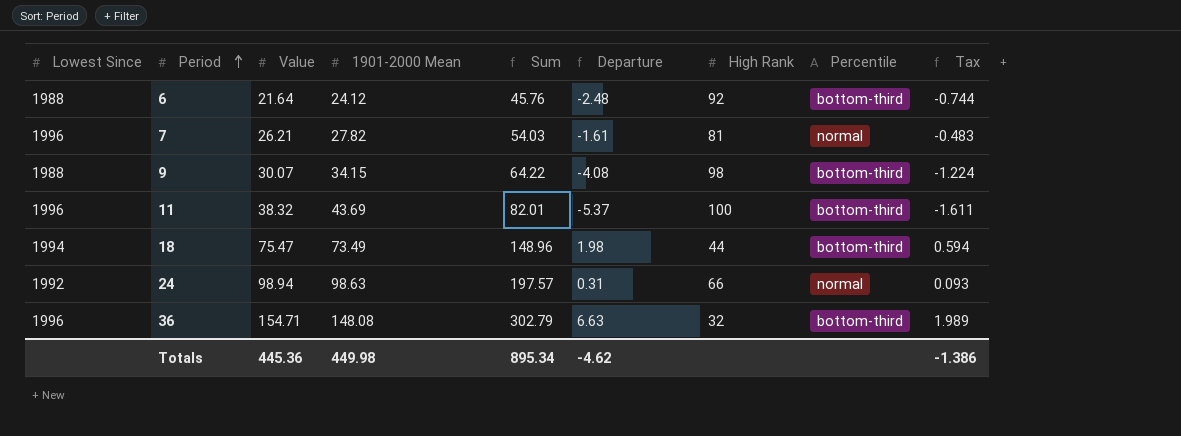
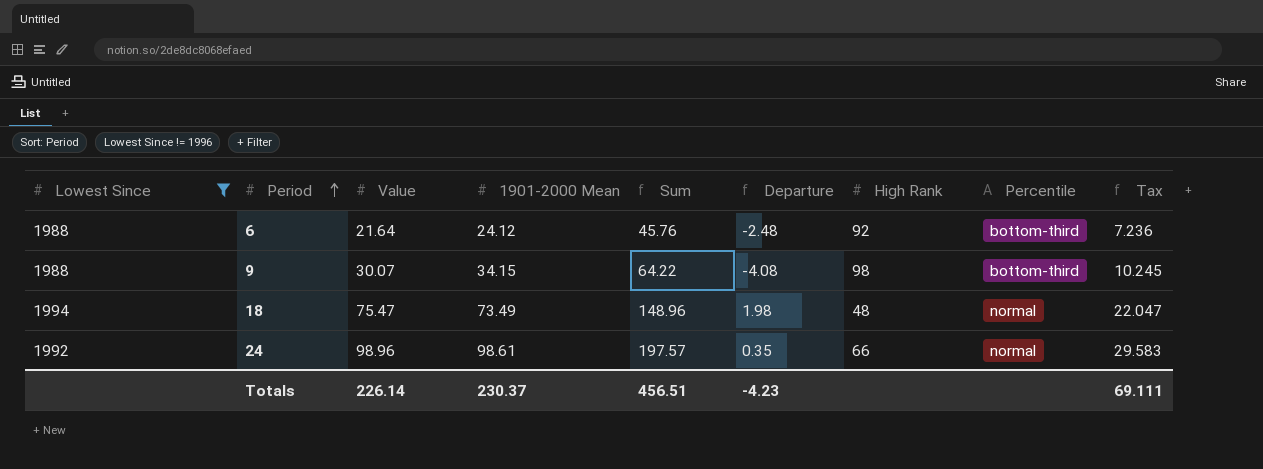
filter: none -> Lowest Since != 1996
column Tax | formula: [Departure] * 0.3 -> [1901-2000 Mean] * 0.3
18 | High Rank: 44 -> 48
18 | Percentile: bottom-third -> normal
24 | Value: 98.94 -> 98.96
24 | 1901-2000 Mean: 98.63 -> 98.61
24 | Departure: 0.31 -> 0.35
Totals | Value: 445.36 -> 226.14
Totals | 1901-2000 Mean: 449.98 -> 230.37
Totals | Sum: 895.34 -> 456.51
Totals | Departure: -4.62 -> -4.23
Totals | Tax: -1.386 -> 69.111

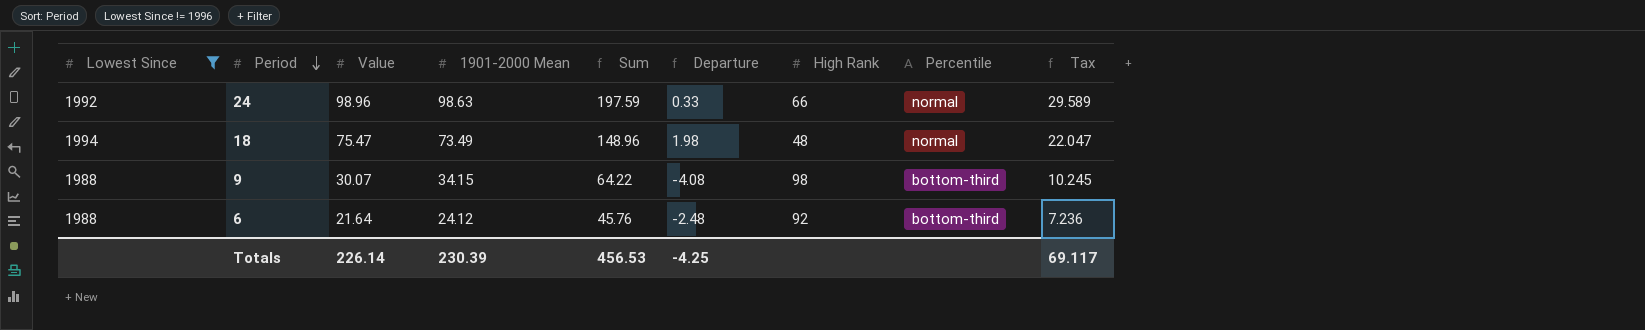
row order: Period ascending -> Period descending
24 | 1901-2000 Mean: 98.61 -> 98.63
24 | Sum: 197.57 -> 197.59
24 | Departure: 0.35 -> 0.33
24 | Tax: 29.583 -> 29.589
Totals | 1901-2000 Mean: 230.37 -> 230.39
Totals | Sum: 456.51 -> 456.53
Totals | Departure: -4.23 -> -4.25
Totals | Tax: 69.111 -> 69.117

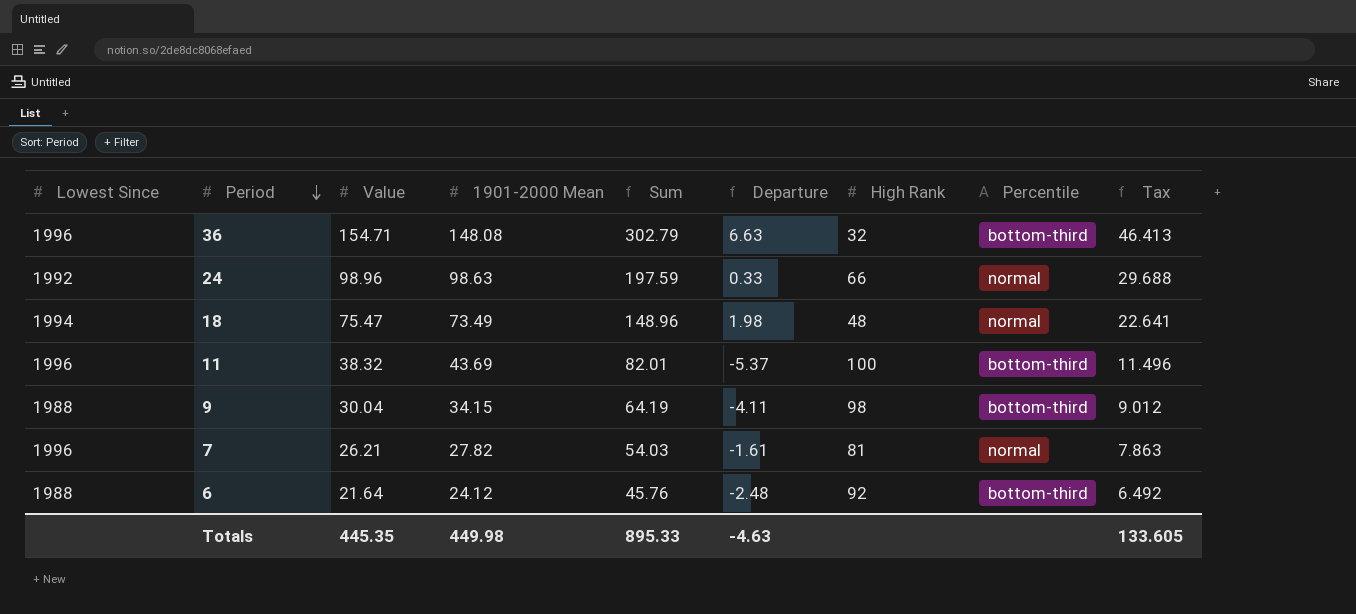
filter: Lowest Since != 1996 -> none
column Tax | formula: [1901-2000 Mean] * 0.3 -> [Value] * 0.3
9 | Value: 30.07 -> 30.04
9 | Sum: 64.22 -> 64.19
9 | Departure: -4.08 -> -4.11
Totals | Value: 226.14 -> 445.35
Totals | 1901-2000 Mean: 230.39 -> 449.98
Totals | Sum: 456.53 -> 895.33
Totals | Departure: -4.25 -> -4.63
Totals | Tax: 69.117 -> 133.605

